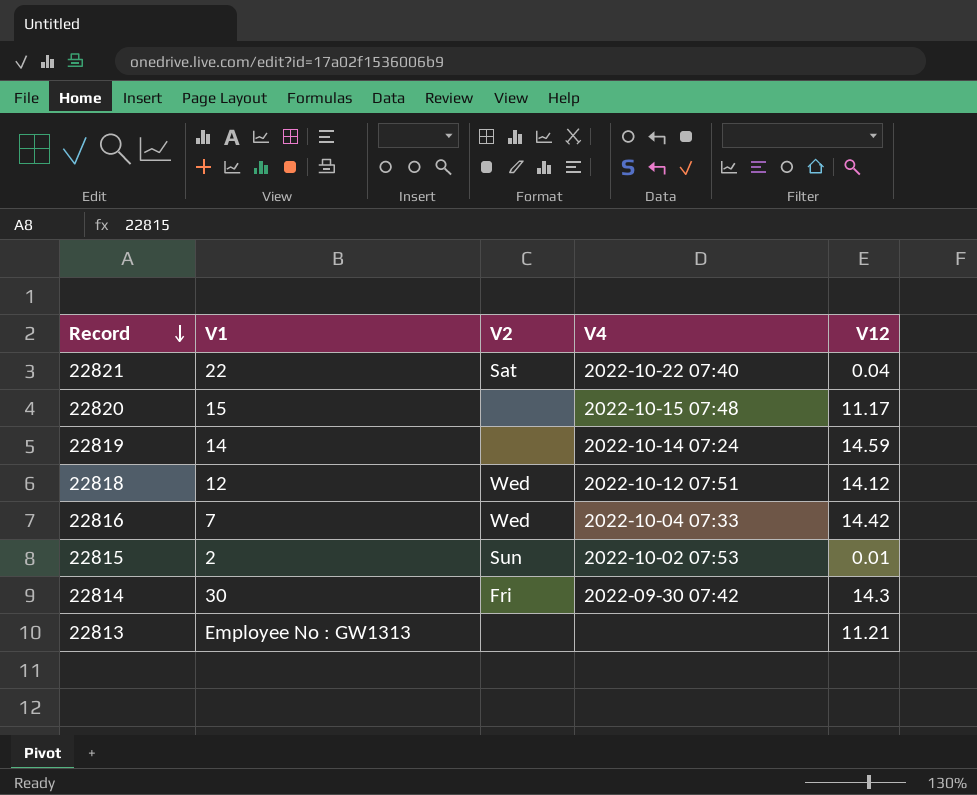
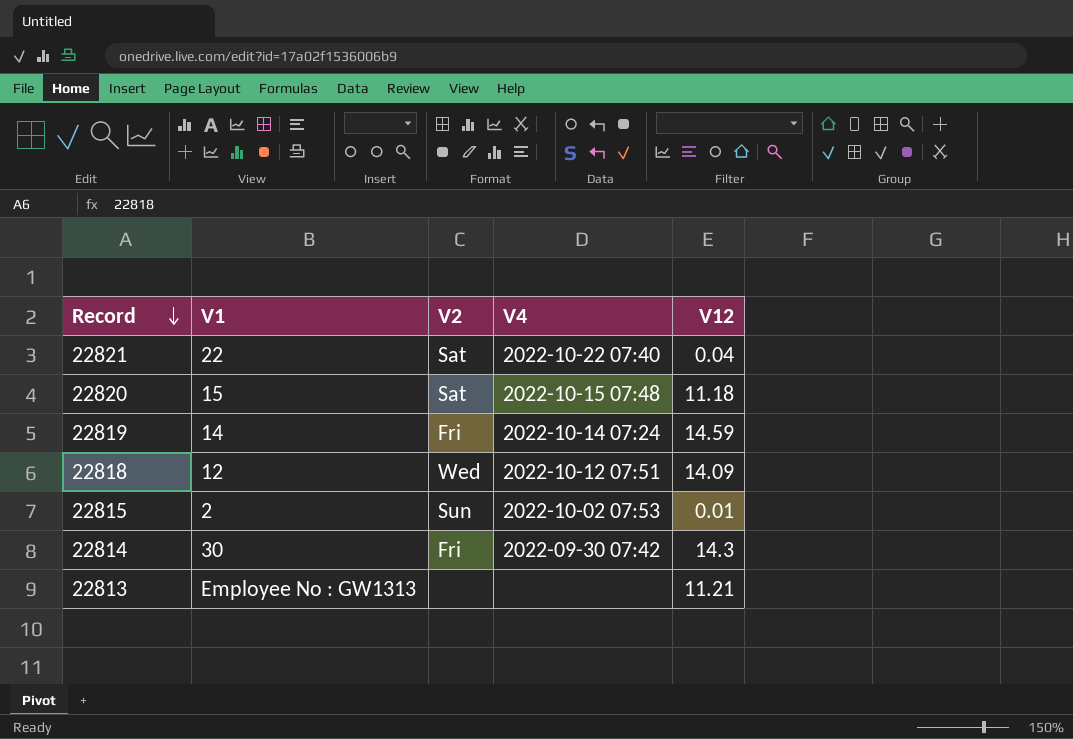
row 22816: 7 | Wed | 2022-10-04 07:33 | 14.42 -> none
22820 | V2: none -> Sat
22820 | V12: 11.17 -> 11.18
22819 | V2: none -> Fri
22818 | V12: 14.12 -> 14.09

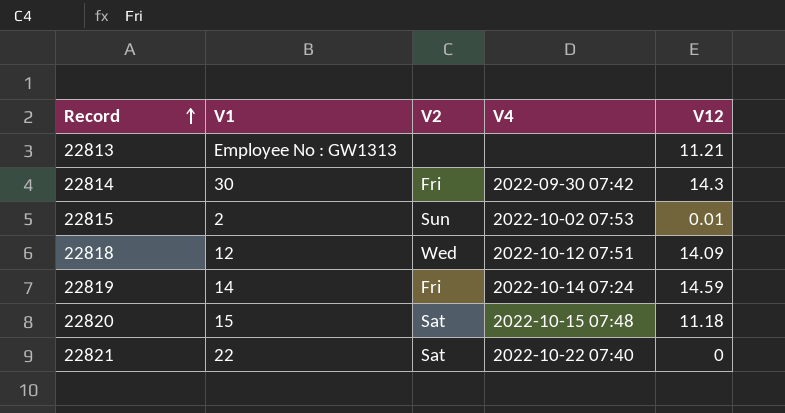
row order: Record descending -> Record ascending
22821 | V12: 0.04 -> 0

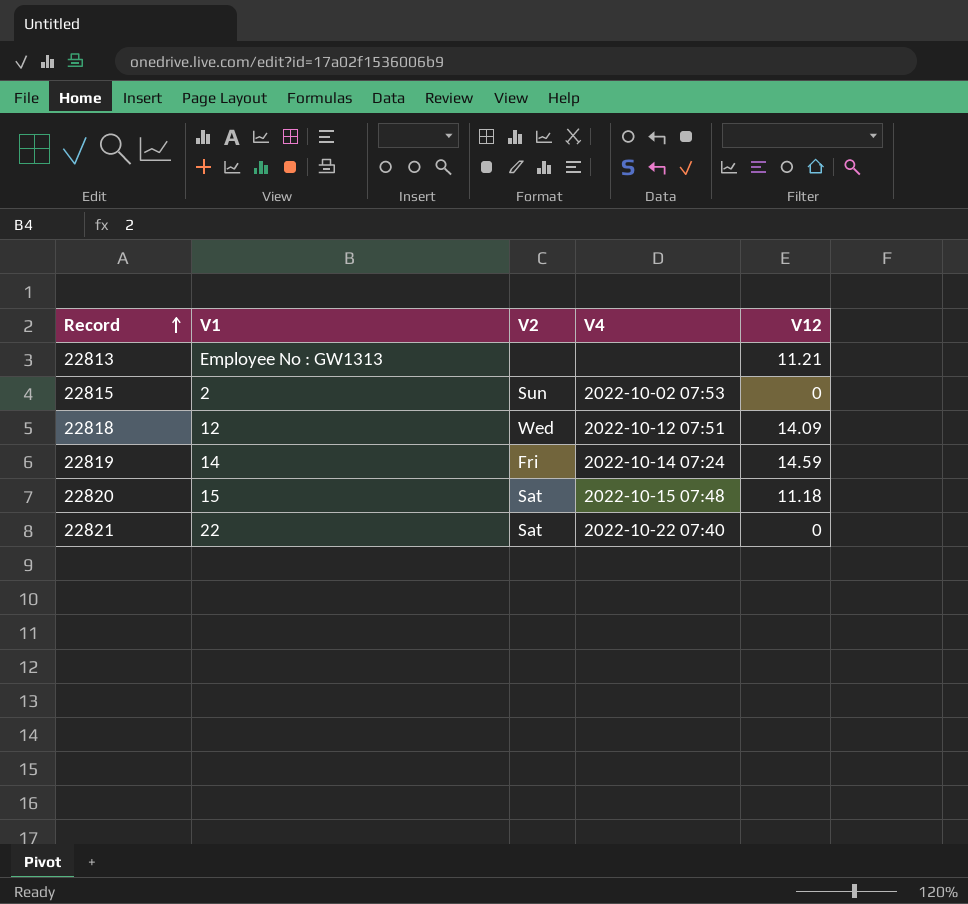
row 22814: 30 | Fri | 2022-09-30 07:42 | 14.3 -> none
22815 | V12: 0.01 -> 0

